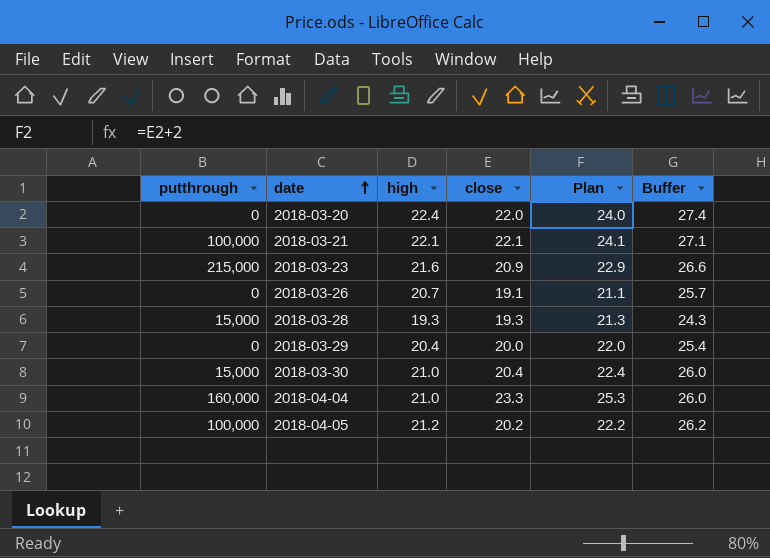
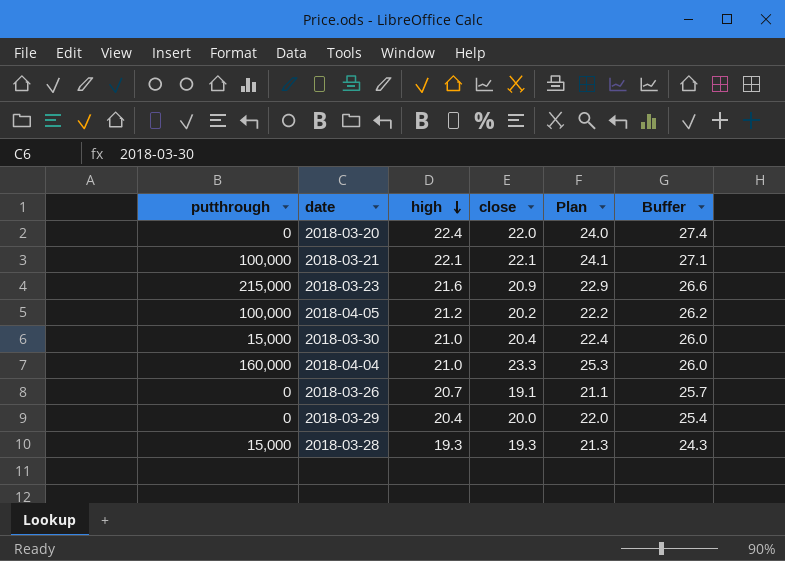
row order: date ascending -> high descending

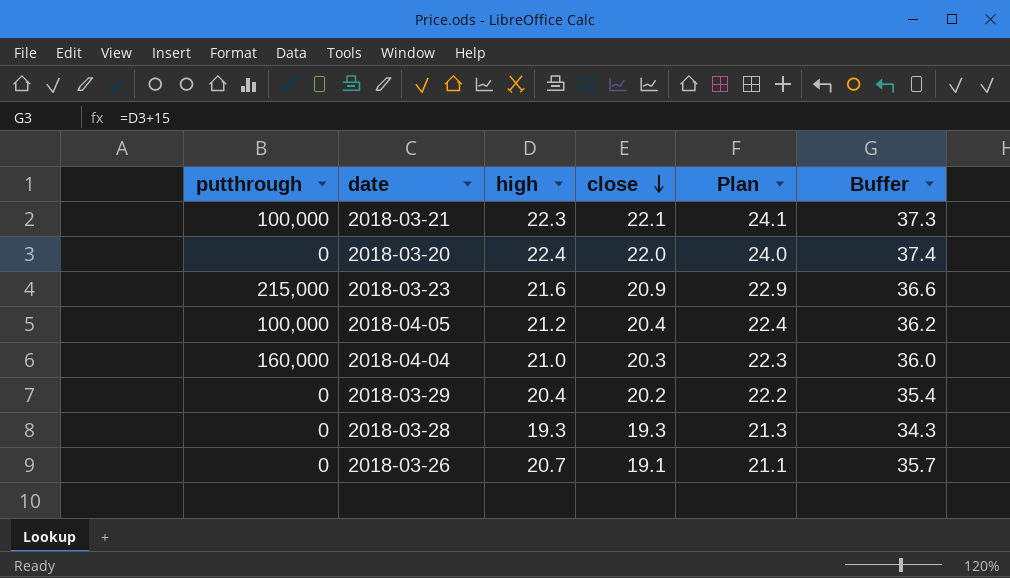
row order: high descending -> close descending
column Buffer | formula: [high] + 5 -> [high] + 15
row 2018-03-30: 15,000 | 21.0 | 20.4 | 22.4 | 26.0 -> none
2018-03-21 | high: 22.1 -> 22.3
2018-04-05 | close: 20.2 -> 20.4
2018-04-05 | Plan: 22.2 -> 22.4
2018-04-04 | close: 23.3 -> 20.3
2018-04-04 | Plan: 25.3 -> 22.3
2018-03-29 | close: 20.0 -> 20.2
2018-03-29 | Plan: 22.0 -> 22.2
2018-03-28 | putthrough: 15,000 -> 0

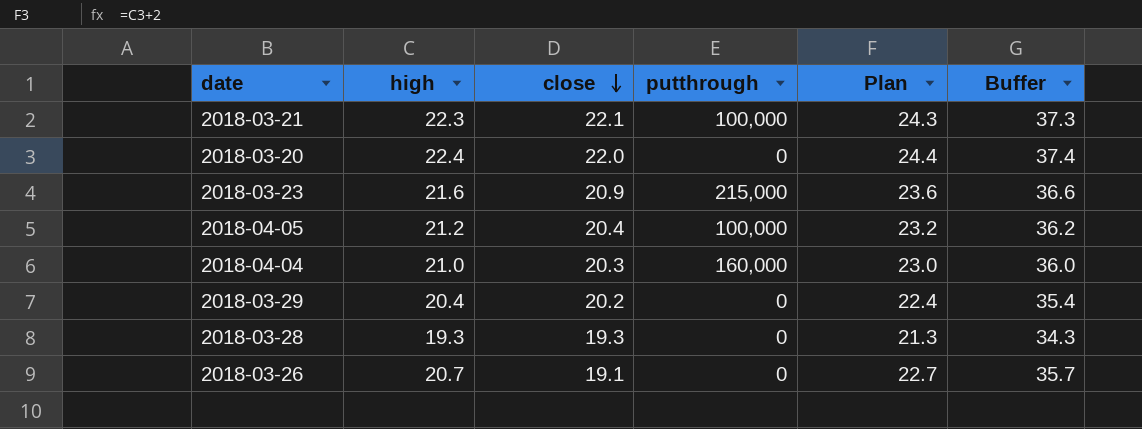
column putthrough | position: 1 -> 4
column Plan | formula: [close] + 2 -> [high] + 2

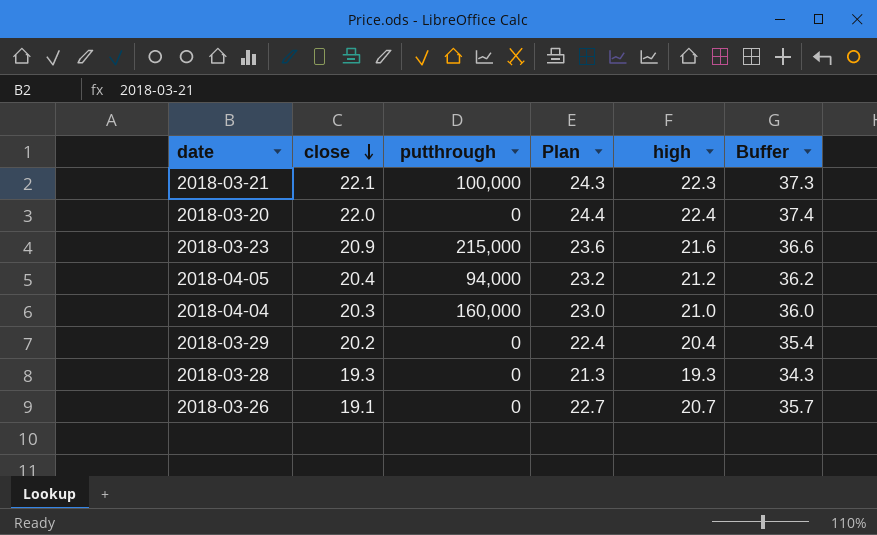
column high | position: 2 -> 5
2018-04-05 | putthrough: 100,000 -> 94,000

